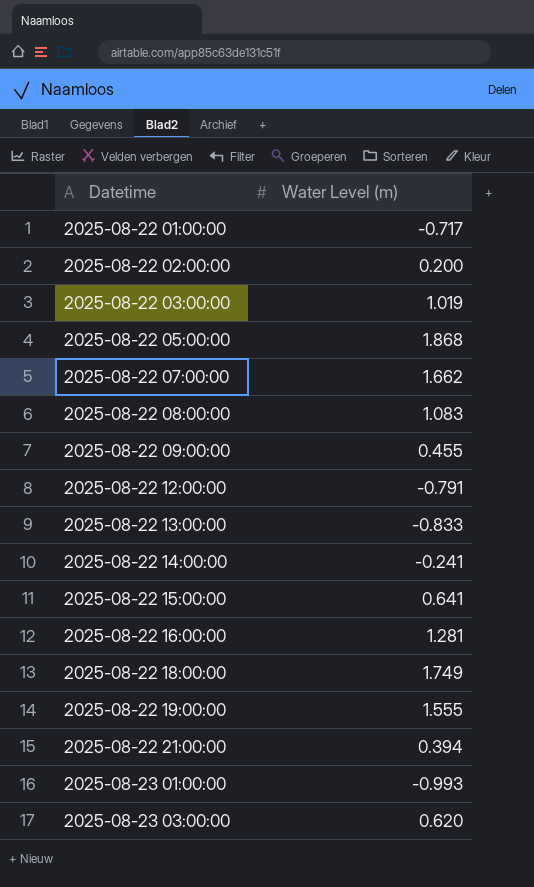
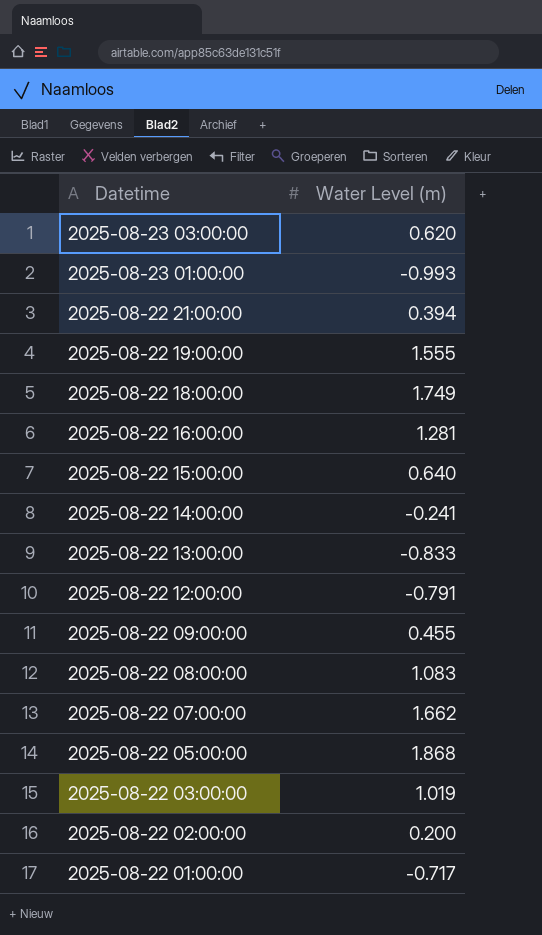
row order: Datetime ascending -> Datetime descending
2025-08-22 15:00:00 | Water Level (m): 0.641 -> 0.640

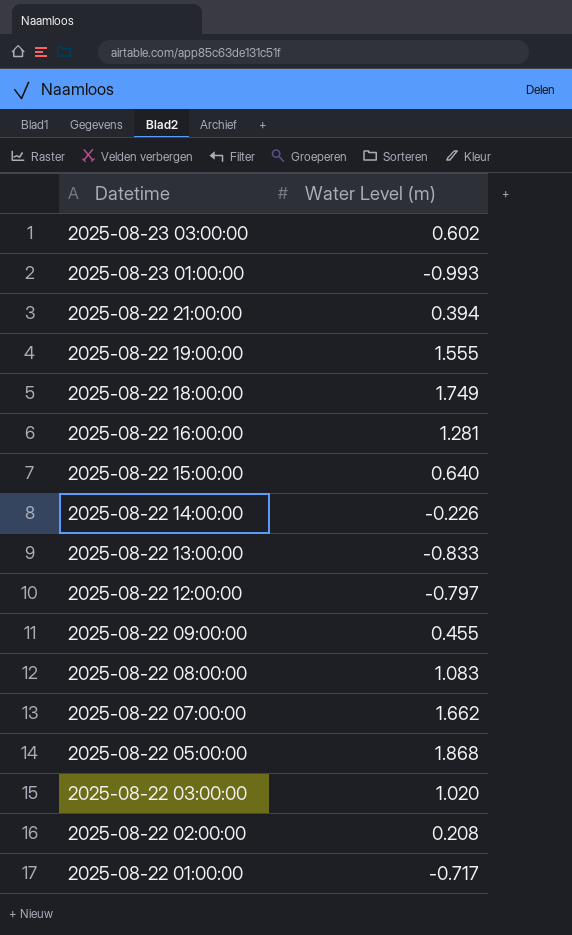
2025-08-23 03:00:00 | Water Level (m): 0.620 -> 0.602
2025-08-22 14:00:00 | Water Level (m): -0.241 -> -0.226
2025-08-22 12:00:00 | Water Level (m): -0.791 -> -0.797
2025-08-22 03:00:00 | Water Level (m): 1.019 -> 1.020
2025-08-22 02:00:00 | Water Level (m): 0.200 -> 0.208

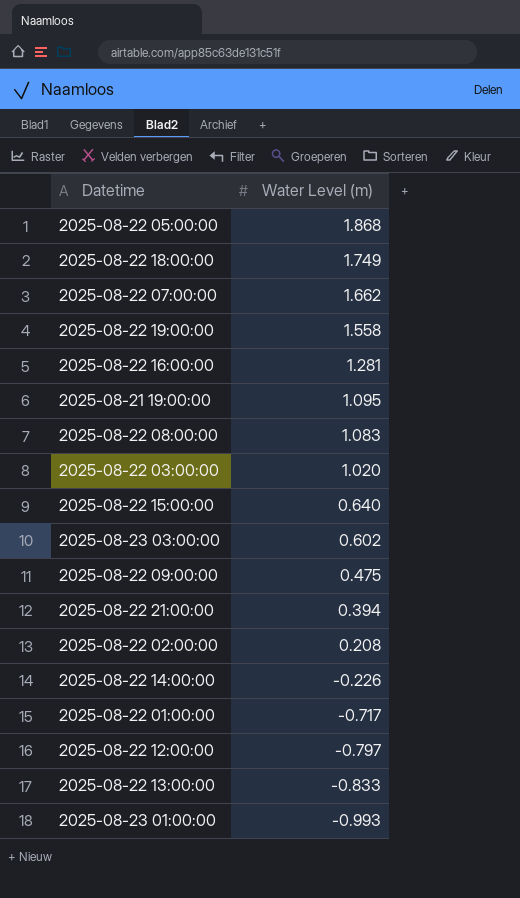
row order: Datetime descending -> Water Level (m) descending
2025-08-22 19:00:00 | Water Level (m): 1.555 -> 1.558
row 2025-08-21 19:00:00: none -> 1.095
2025-08-22 09:00:00 | Water Level (m): 0.455 -> 0.475

